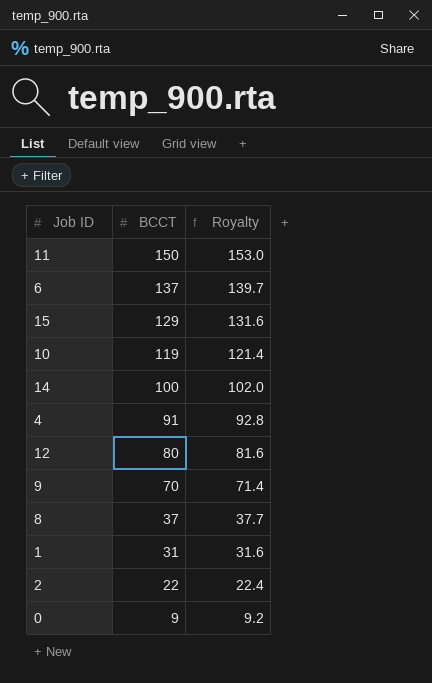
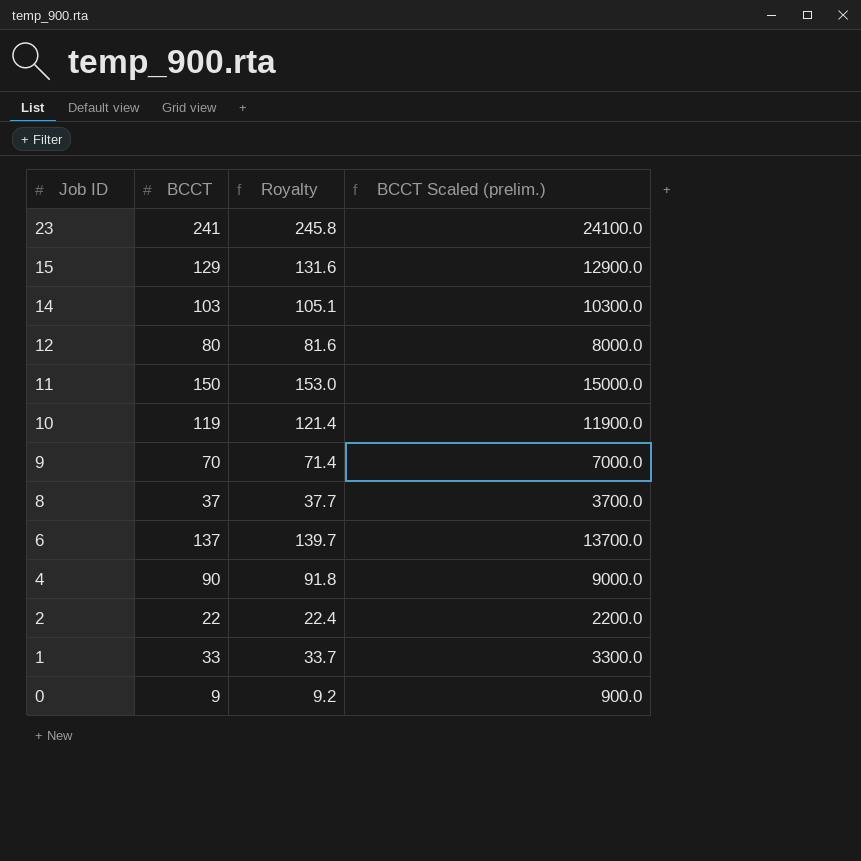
row order: BCCT descending -> Job ID descending
column BCCT Scaled (prelim.) | formula: none -> [BCCT] * 100
row 23: none -> 241 | 245.8 | 24100.0
14 | BCCT: 100 -> 103
14 | Royalty: 102.0 -> 105.1
4 | BCCT: 91 -> 90
4 | Royalty: 92.8 -> 91.8
1 | BCCT: 31 -> 33
1 | Royalty: 31.6 -> 33.7

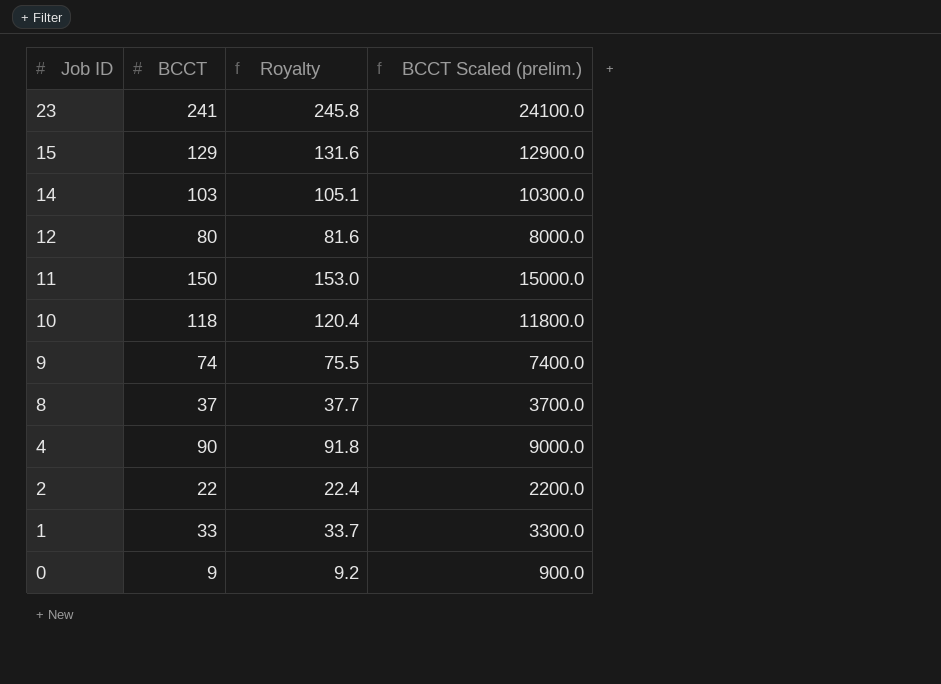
row 6: 137 | 139.7 | 13700.0 -> none
10 | BCCT: 119 -> 118
10 | Royalty: 121.4 -> 120.4
10 | BCCT Scaled (prelim.): 11900.0 -> 11800.0
9 | BCCT: 70 -> 74
9 | Royalty: 71.4 -> 75.5
9 | BCCT Scaled (prelim.): 7000.0 -> 7400.0

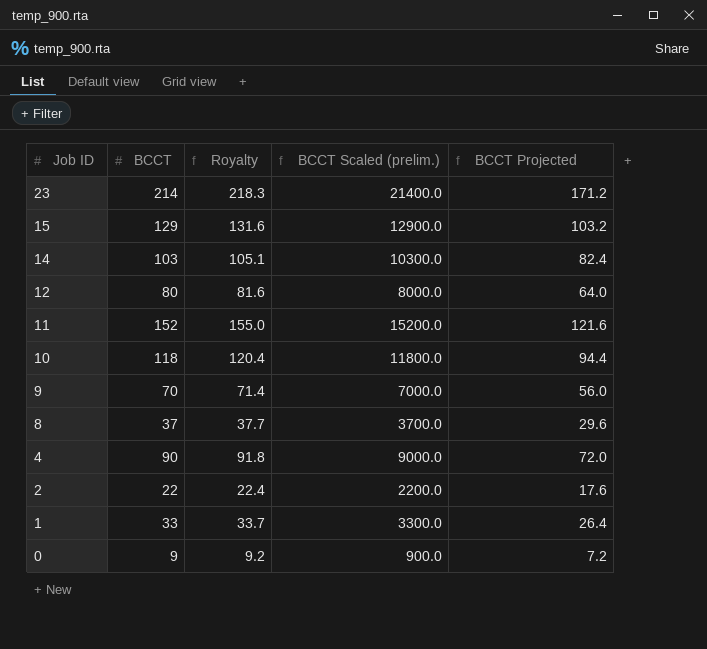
column BCCT Projected | formula: none -> [BCCT] * 0.8
23 | BCCT: 241 -> 214
23 | Royalty: 245.8 -> 218.3
23 | BCCT Scaled (prelim.): 24100.0 -> 21400.0
11 | BCCT: 150 -> 152
11 | Royalty: 153.0 -> 155.0
11 | BCCT Scaled (prelim.): 15000.0 -> 15200.0
9 | BCCT: 74 -> 70
9 | Royalty: 75.5 -> 71.4
9 | BCCT Scaled (prelim.): 7400.0 -> 7000.0

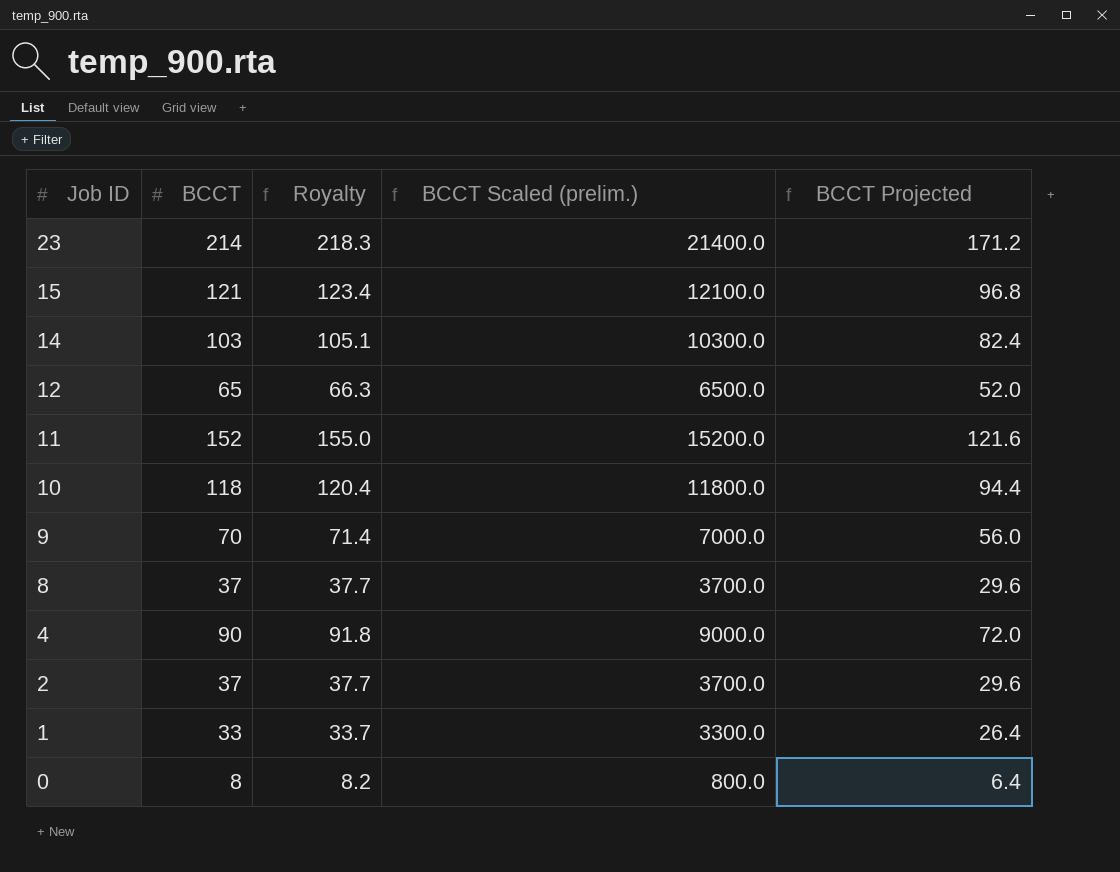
15 | BCCT: 129 -> 121
15 | Royalty: 131.6 -> 123.4
15 | BCCT Scaled (prelim.): 12900.0 -> 12100.0
15 | BCCT Projected: 103.2 -> 96.8
12 | BCCT: 80 -> 65
12 | Royalty: 81.6 -> 66.3
12 | BCCT Scaled (prelim.): 8000.0 -> 6500.0
12 | BCCT Projected: 64.0 -> 52.0
2 | BCCT: 22 -> 37
2 | Royalty: 22.4 -> 37.7
2 | BCCT Scaled (prelim.): 2200.0 -> 3700.0
2 | BCCT Projected: 17.6 -> 29.6
0 | BCCT: 9 -> 8
0 | Royalty: 9.2 -> 8.2
0 | BCCT Scaled (prelim.): 900.0 -> 800.0
0 | BCCT Projected: 7.2 -> 6.4

